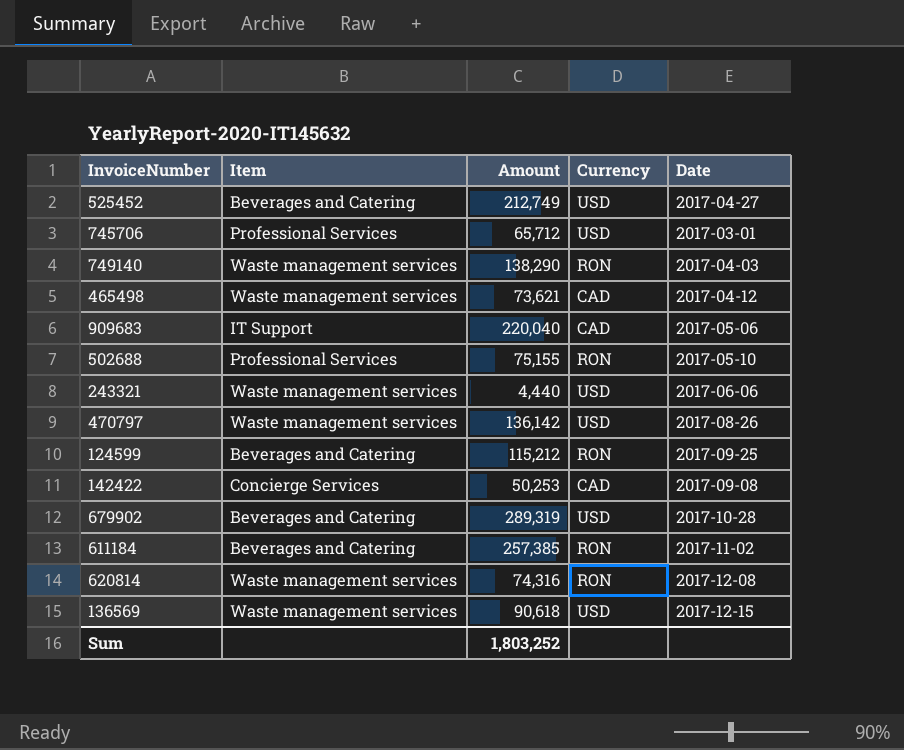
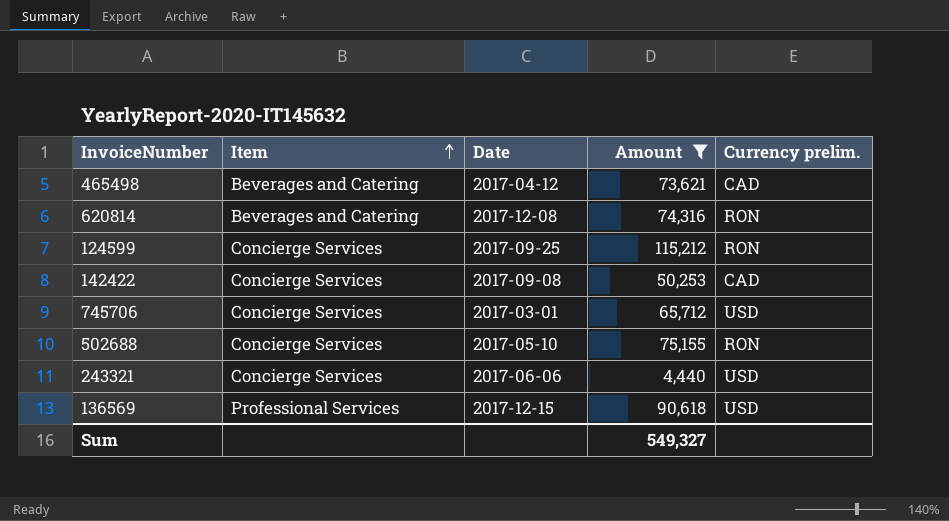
filter: none -> Amount <= 115,212
row order: none -> Item ascending
column Date | position: 5 -> 3
column name: Currency -> Currency prelim.
465498 | Item: Waste management services -> Beverages and Catering
620814 | Item: Waste management services -> Beverages and Catering
124599 | Item: Beverages and Catering -> Concierge Services
745706 | Item: Professional Services -> Concierge Services
502688 | Item: Professional Services -> Concierge Services
243321 | Item: Waste management services -> Concierge Services
136569 | Item: Waste management services -> Professional Services
Sum | Amount: 1,803,252 -> 549,327

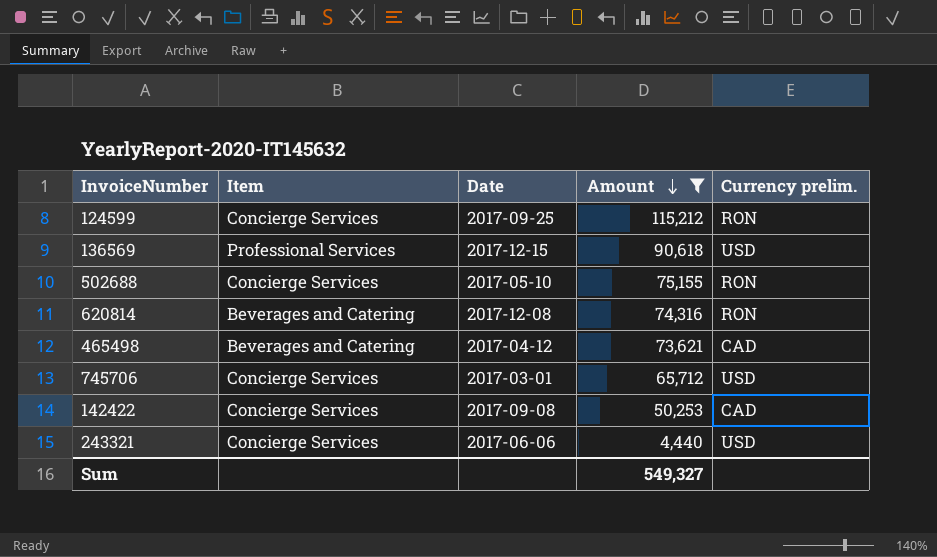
row order: Item ascending -> Amount descending

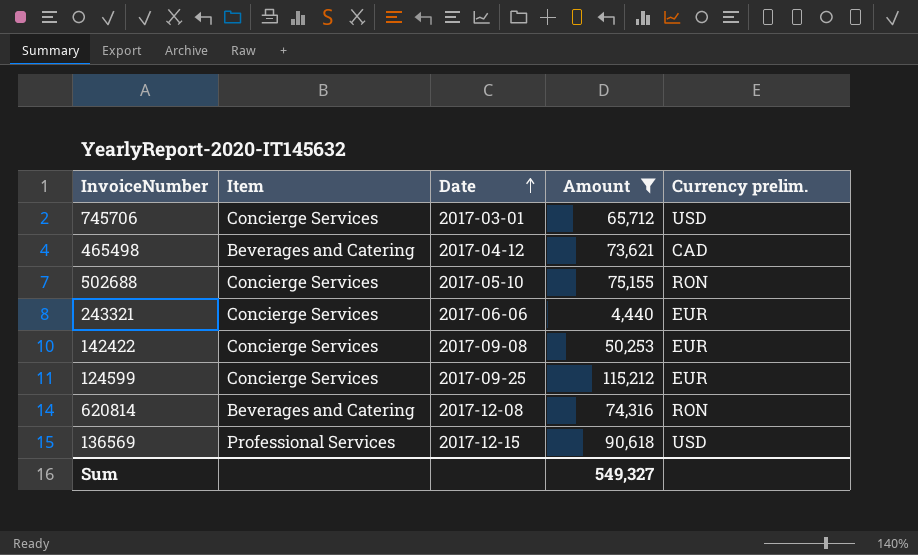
row order: Amount descending -> Date ascending
243321 | Currency prelim.: USD -> EUR
142422 | Currency prelim.: CAD -> EUR
124599 | Currency prelim.: RON -> EUR

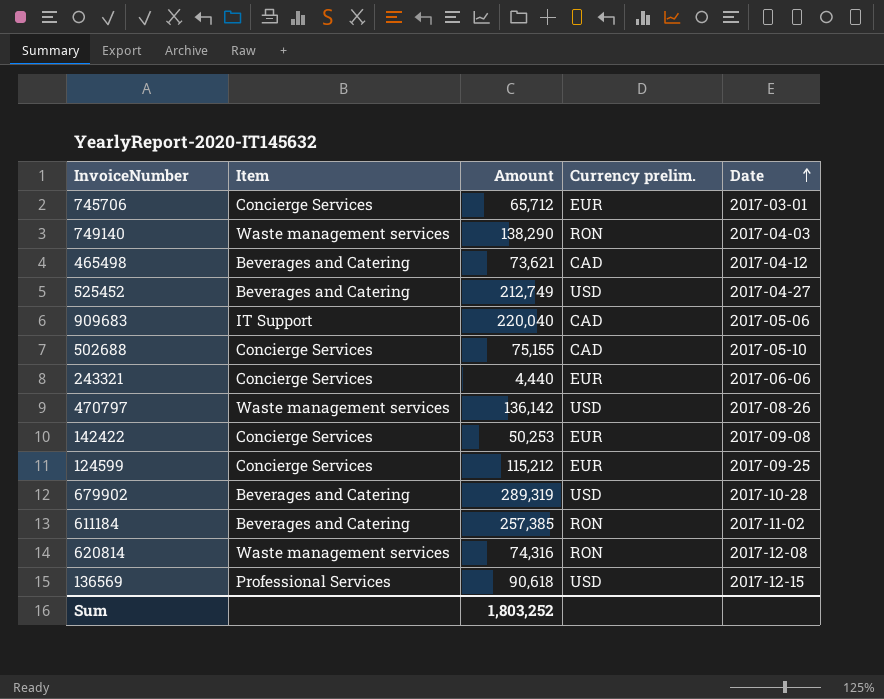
filter: Amount <= 115,212 -> none
column Date | position: 3 -> 5
745706 | Currency prelim.: USD -> EUR
502688 | Currency prelim.: RON -> CAD
620814 | Item: Beverages and Catering -> Waste management services
Sum | Amount: 549,327 -> 1,803,252

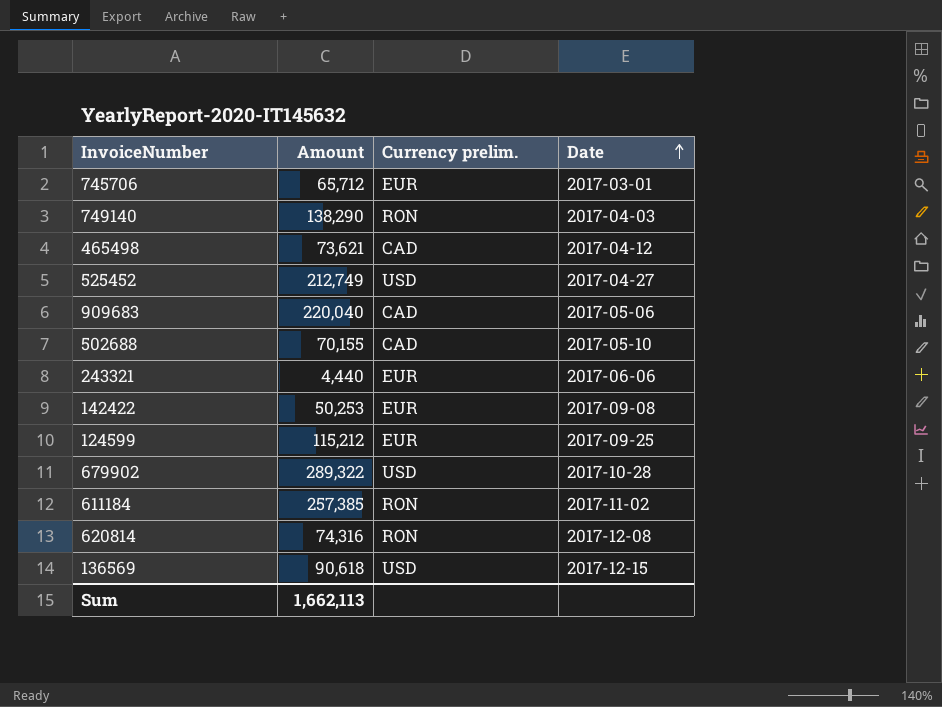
column Item | position: 2 -> none
row 470797: Waste management services | 136,142 | USD | 2017-08-26 -> none
502688 | Amount: 75,155 -> 70,155
679902 | Amount: 289,319 -> 289,322
Sum | Amount: 1,803,252 -> 1,662,113

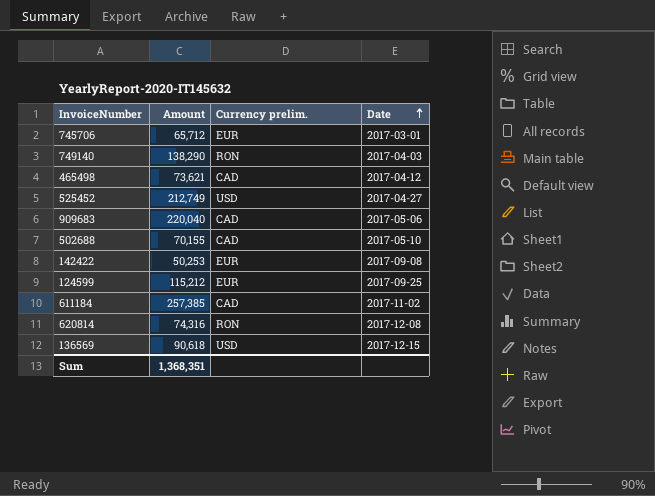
row 243321: 4,440 | EUR | 2017-06-06 -> none
row 679902: 289,322 | USD | 2017-10-28 -> none
611184 | Currency prelim.: RON -> CAD
Sum | Amount: 1,662,113 -> 1,368,351

